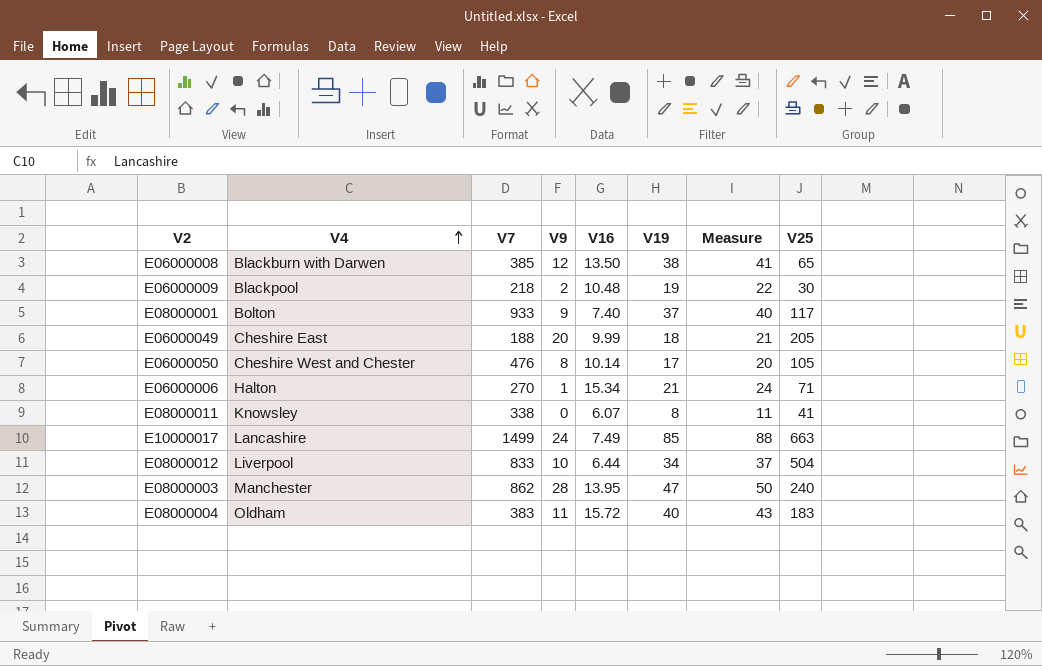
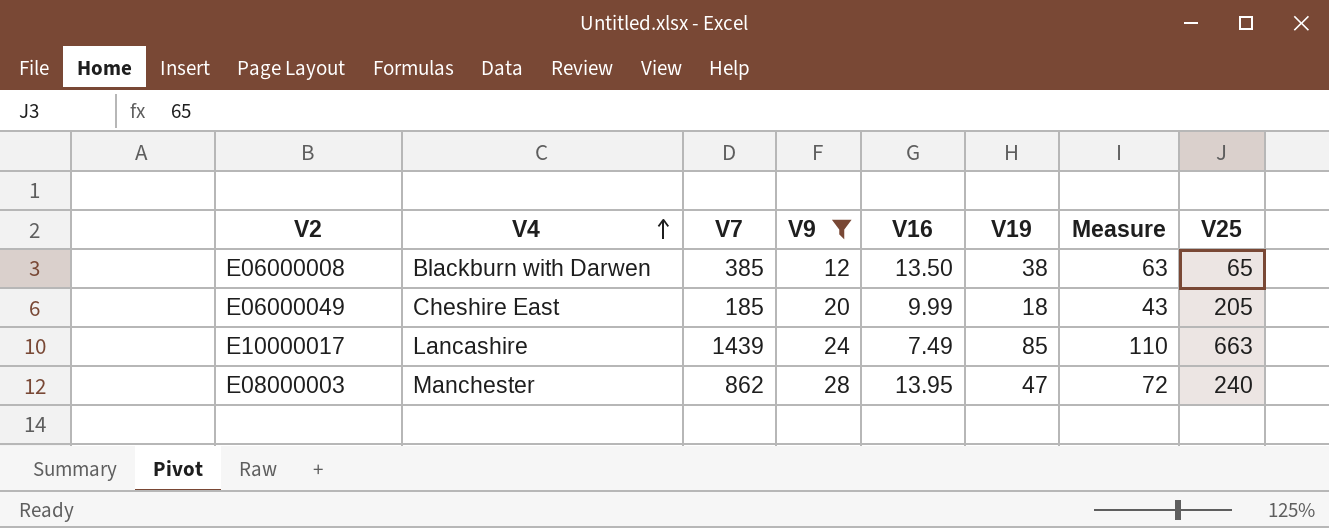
filter: none -> V9 >= 12
column Measure | formula: [V19] + 3 -> [V19] + 25
E06000049 | V7: 188 -> 185
E10000017 | V7: 1499 -> 1439

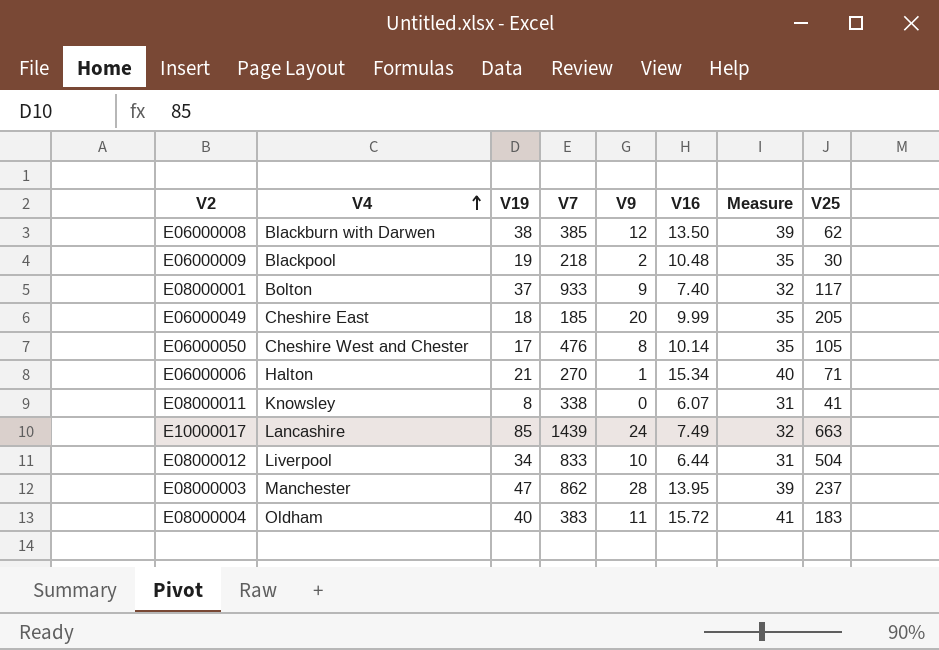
filter: V9 >= 12 -> none
column V19 | position: 6 -> 3
column Measure | formula: [V19] + 25 -> [V16] + 25
E06000008 | V25: 65 -> 62
E08000003 | V25: 240 -> 237

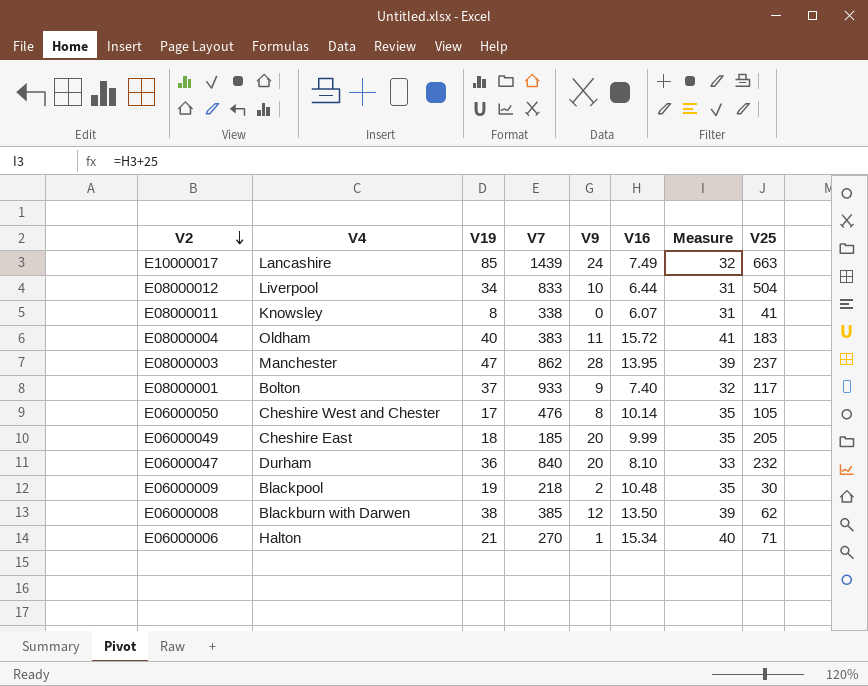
row order: V4 ascending -> V2 descending
row E06000047: none -> Durham | 36 | 840 | 20 | 8.10 | 33 | 232

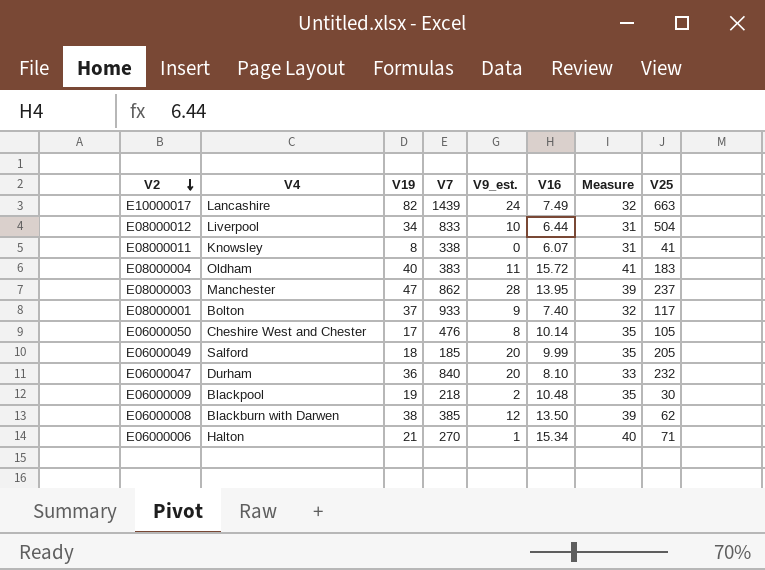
column name: V9 -> V9_est.
E10000017 | V19: 85 -> 82
E06000049 | V4: Cheshire East -> Salford

